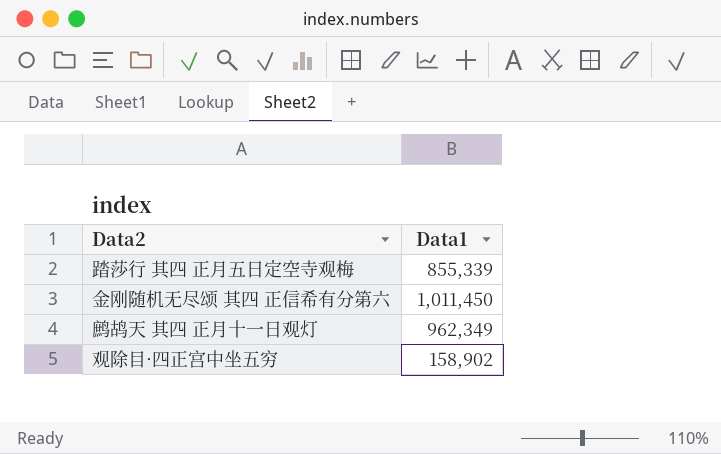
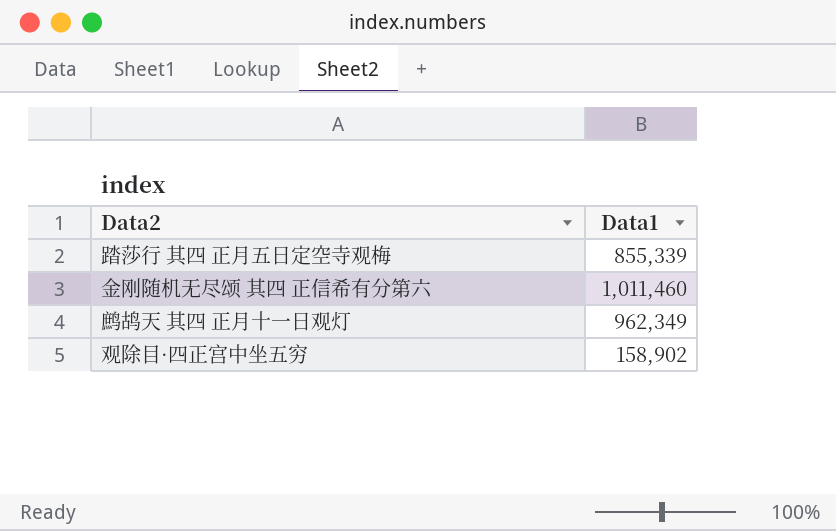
金刚随机无尽颂 其四 正信希有分第六 | Data1: 1,011,450 -> 1,011,460

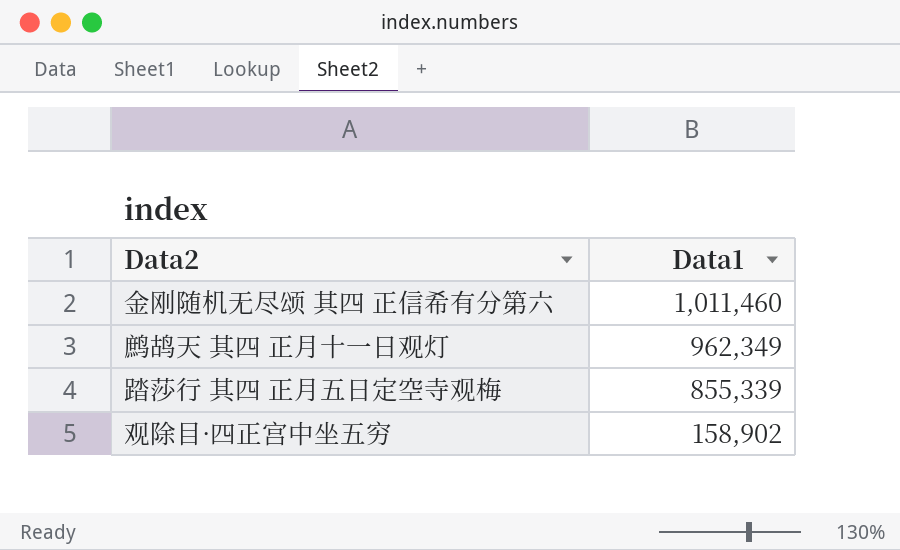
row order: none -> Data1 descending

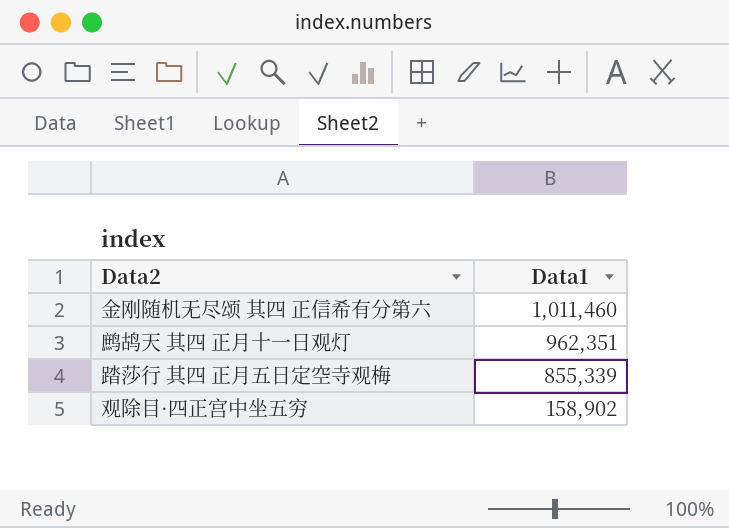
鹧鸪天 其四 正月十一日观灯 | Data1: 962,349 -> 962,351

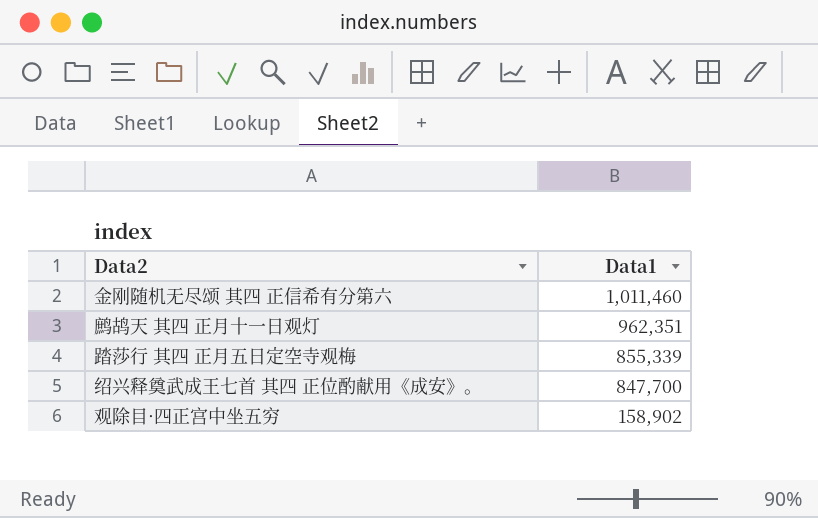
row 绍兴释奠武成王七首 其四 正位酌献用《成安》。: none -> 847,700

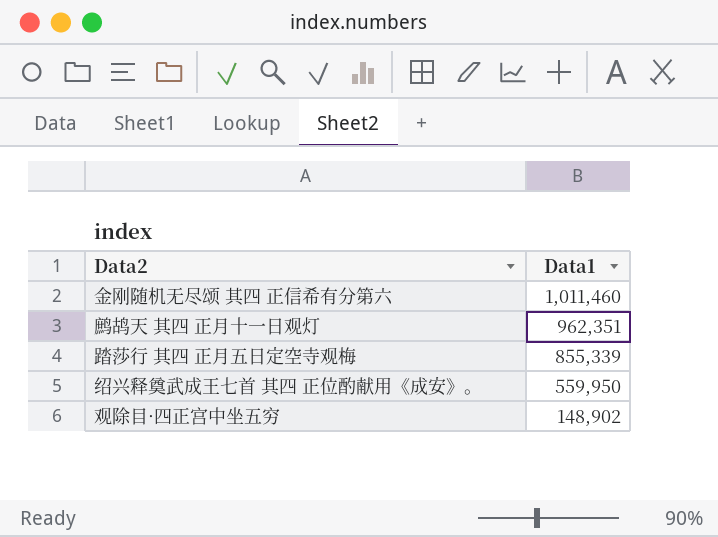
绍兴释奠武成王七首 其四 正位酌献用《成安》。 | Data1: 847,700 -> 559,950
观除目·四正宫中坐五穷 | Data1: 158,902 -> 148,902

